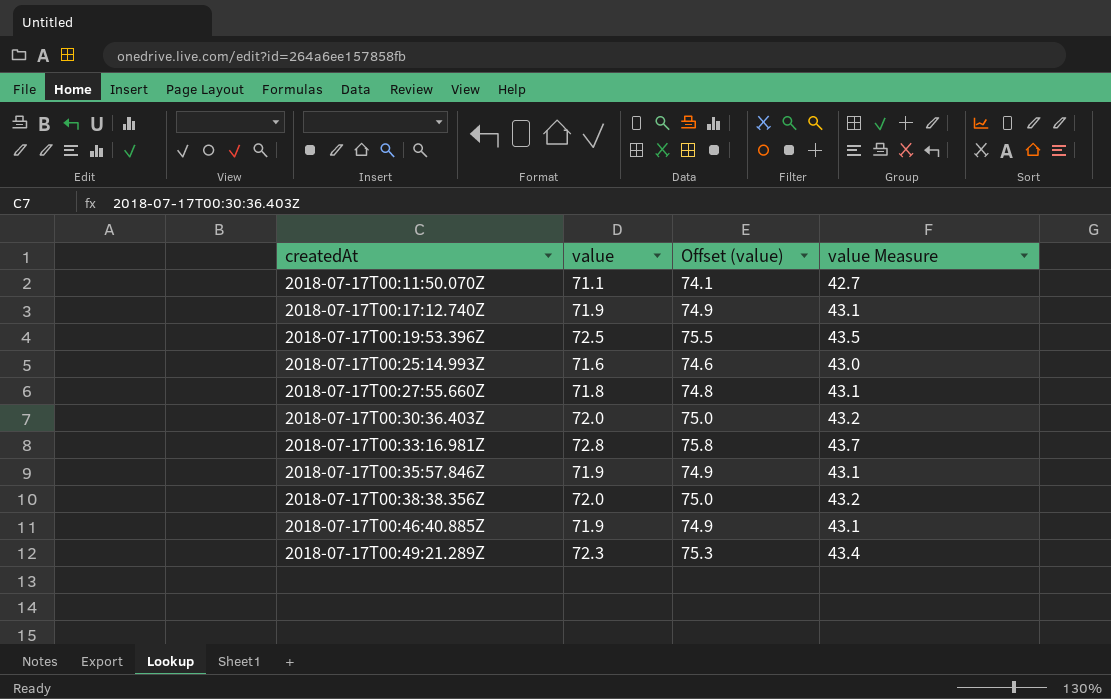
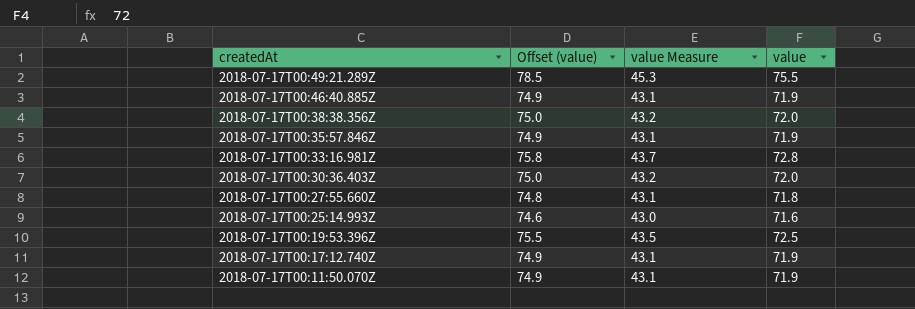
row order: createdAt ascending -> createdAt descending
column value | position: 2 -> 4
2018-07-17T00:49:21.289Z | Offset (value): 75.3 -> 78.5
2018-07-17T00:49:21.289Z | value Measure: 43.4 -> 45.3
2018-07-17T00:49:21.289Z | value: 72.3 -> 75.5
2018-07-17T00:11:50.070Z | Offset (value): 74.1 -> 74.9
2018-07-17T00:11:50.070Z | value Measure: 42.7 -> 43.1
2018-07-17T00:11:50.070Z | value: 71.1 -> 71.9

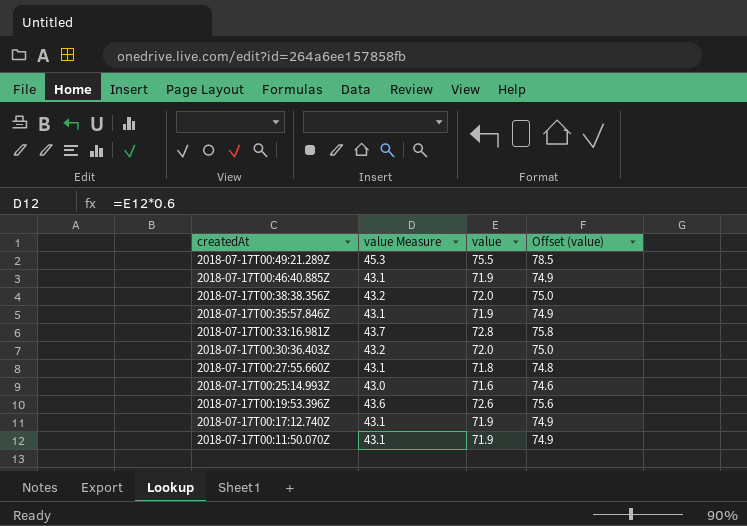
column Offset (value) | position: 2 -> 4
2018-07-17T00:19:53.396Z | value Measure: 43.5 -> 43.6
2018-07-17T00:19:53.396Z | value: 72.5 -> 72.6
2018-07-17T00:19:53.396Z | Offset (value): 75.5 -> 75.6

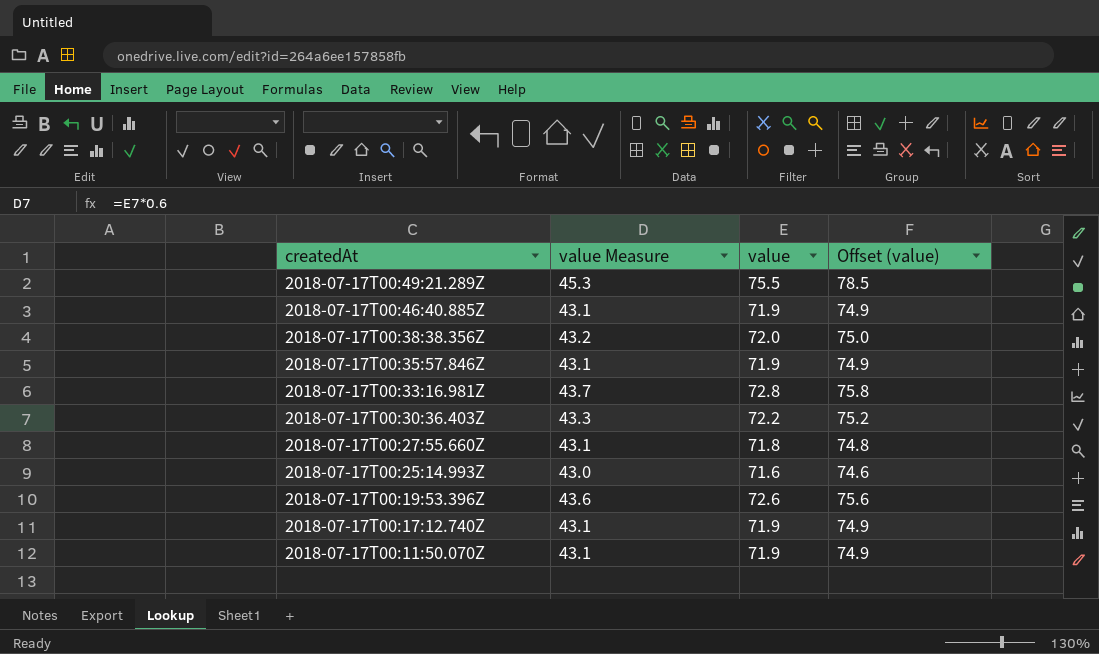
2018-07-17T00:30:36.403Z | value Measure: 43.2 -> 43.3
2018-07-17T00:30:36.403Z | value: 72.0 -> 72.2
2018-07-17T00:30:36.403Z | Offset (value): 75.0 -> 75.2

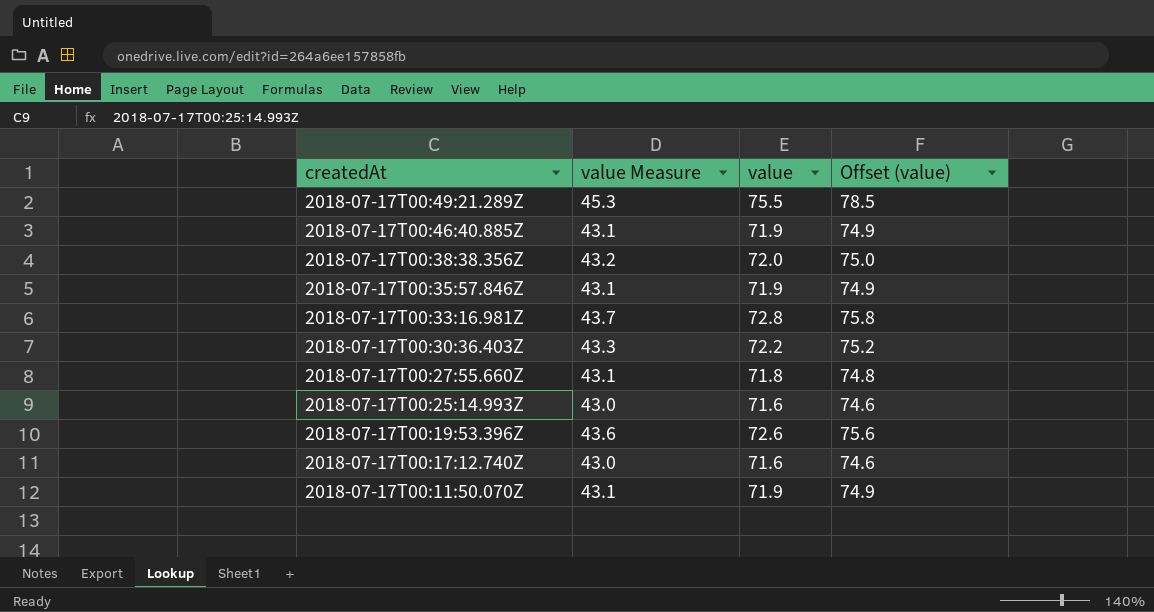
2018-07-17T00:17:12.740Z | value Measure: 43.1 -> 43.0
2018-07-17T00:17:12.740Z | value: 71.9 -> 71.6
2018-07-17T00:17:12.740Z | Offset (value): 74.9 -> 74.6

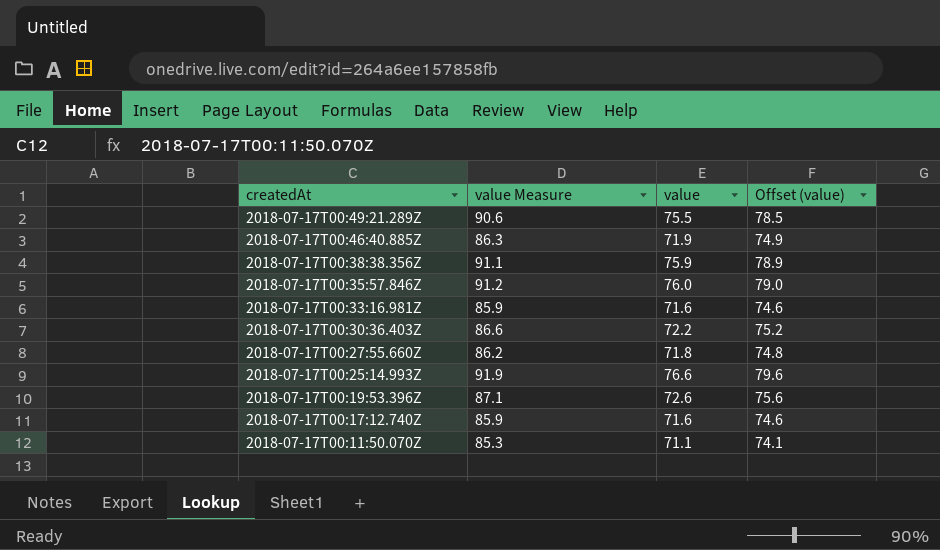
column value Measure | formula: [value] * 0.6 -> [value] * 1.2
2018-07-17T00:38:38.356Z | value: 72.0 -> 75.9
2018-07-17T00:38:38.356Z | Offset (value): 75.0 -> 78.9
2018-07-17T00:35:57.846Z | value: 71.9 -> 76.0
2018-07-17T00:35:57.846Z | Offset (value): 74.9 -> 79.0
2018-07-17T00:33:16.981Z | value: 72.8 -> 71.6
2018-07-17T00:33:16.981Z | Offset (value): 75.8 -> 74.6
2018-07-17T00:25:14.993Z | value: 71.6 -> 76.6
2018-07-17T00:25:14.993Z | Offset (value): 74.6 -> 79.6
2018-07-17T00:11:50.070Z | value: 71.9 -> 71.1
2018-07-17T00:11:50.070Z | Offset (value): 74.9 -> 74.1

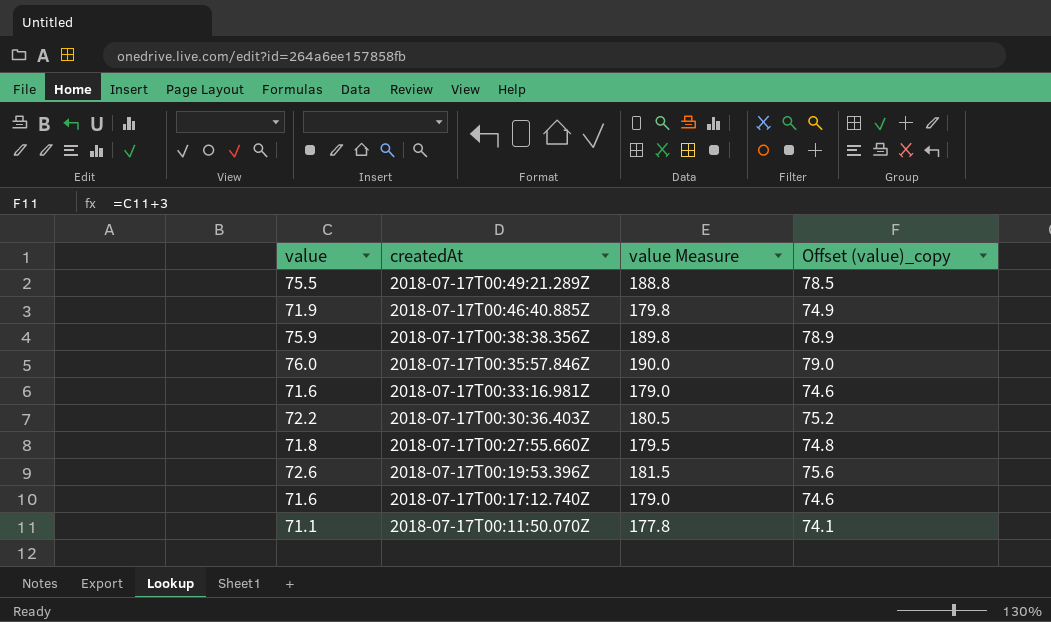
column value | position: 3 -> 1
column value Measure | formula: [value] * 1.2 -> [value] * 2.5
column name: Offset (value) -> Offset (value)_copy
row 2018-07-17T00:25:14.993Z: 91.9 | 76.6 | 79.6 -> none

